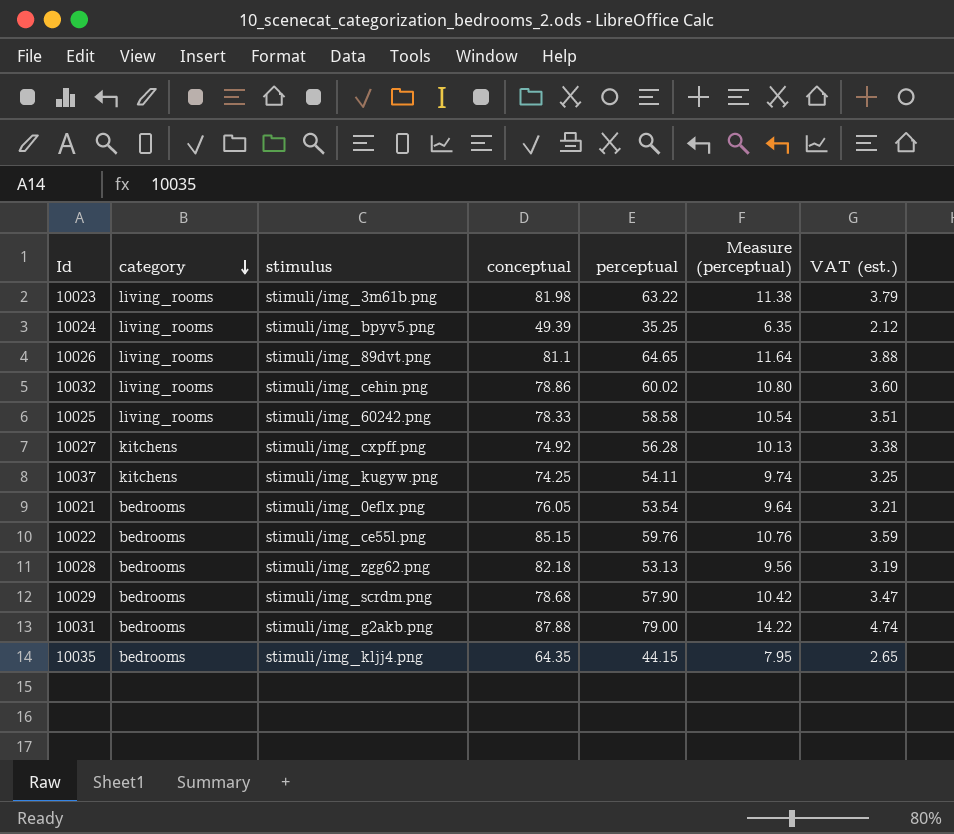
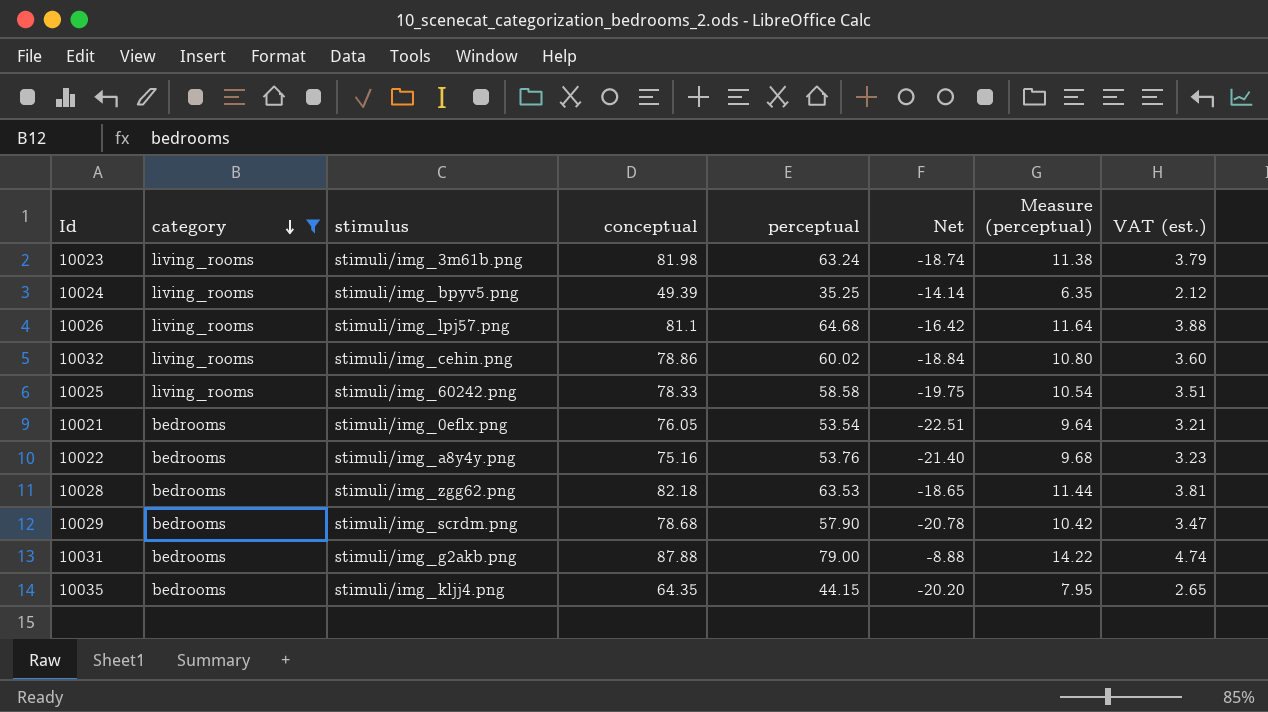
filter: none -> category != kitchens
column Net | formula: none -> [perceptual] - [conceptual]
10023 | perceptual: 63.22 -> 63.24
10026 | stimulus: stimuli/img_89dvt.png -> stimuli/img_lpj57.png
10026 | perceptual: 64.65 -> 64.68
10022 | stimulus: stimuli/img_ce55l.png -> stimuli/img_a8y4y.png
10022 | conceptual: 85.15 -> 75.16
10022 | perceptual: 59.76 -> 53.76
10022 | Measure (perceptual): 10.76 -> 9.68
10022 | VAT (est.): 3.59 -> 3.23
10028 | perceptual: 53.13 -> 63.53
10028 | Measure (perceptual): 9.56 -> 11.44
10028 | VAT (est.): 3.19 -> 3.81

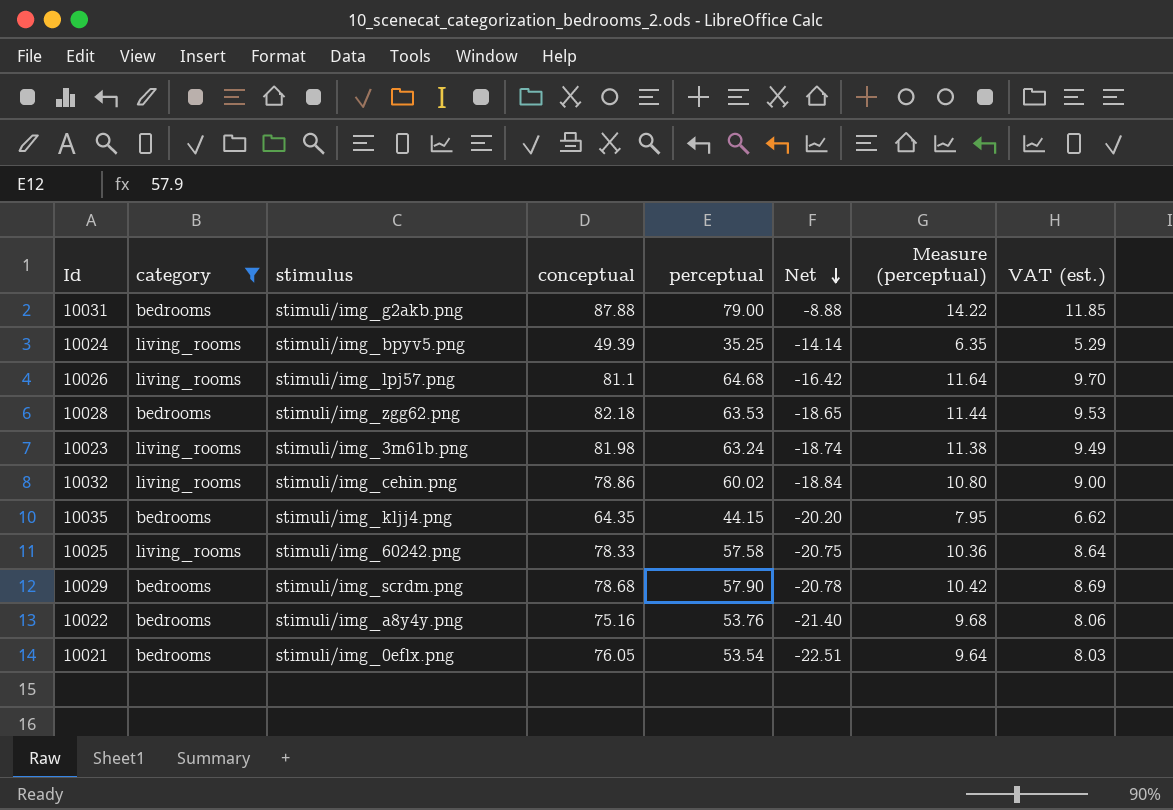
row order: category descending -> Net descending
column VAT (est.) | formula: [perceptual] * 0.06 -> [perceptual] * 0.15
10025 | perceptual: 58.58 -> 57.58
10025 | Net: -19.75 -> -20.75
10025 | Measure (perceptual): 10.54 -> 10.36

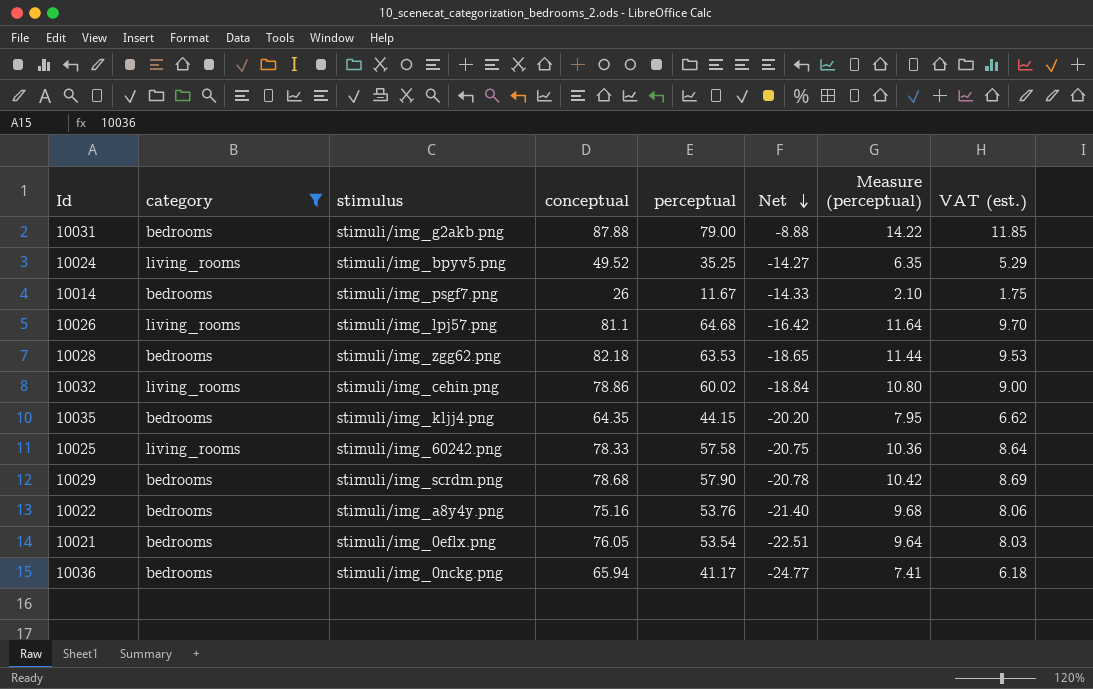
row 10023: living_rooms | stimuli/img_3m61b.png | 81.98 | 63.24 | -18.74 | 11.38 | 9.49 -> none
10024 | conceptual: 49.39 -> 49.52
10024 | Net: -14.14 -> -14.27
row 10014: none -> bedrooms | stimuli/img_psgf7.png | 26 | 11.67 | -14.33 | 2.10 | 1.75
row 10036: none -> bedrooms | stimuli/img_0nckg.png | 65.94 | 41.17 | -24.77 | 7.41 | 6.18

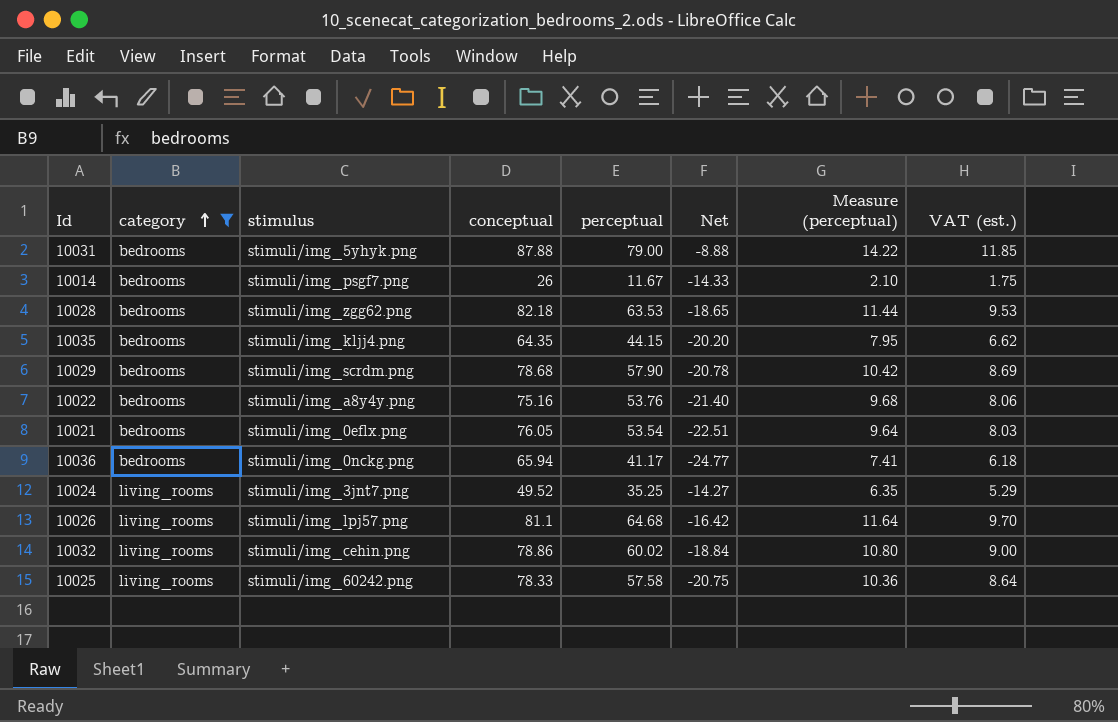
row order: Net descending -> category ascending
10031 | stimulus: stimuli/img_g2akb.png -> stimuli/img_5yhyk.png
10024 | stimulus: stimuli/img_bpyv5.png -> stimuli/img_3jnt7.png

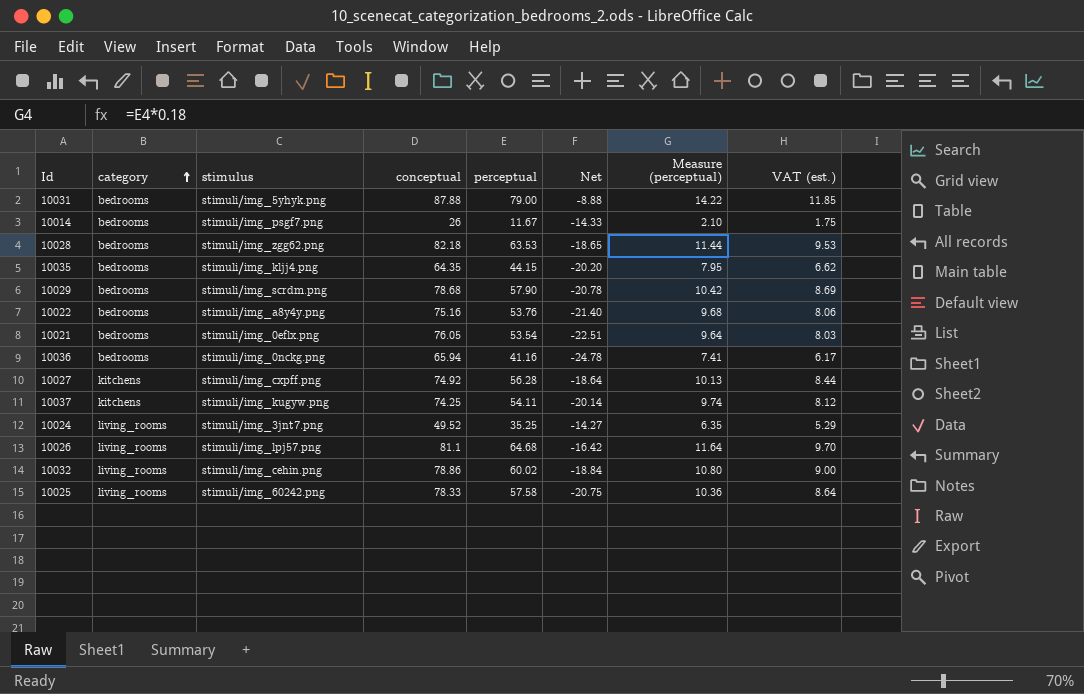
filter: category != kitchens -> none
10036 | perceptual: 41.17 -> 41.16
10036 | Net: -24.77 -> -24.78
10036 | VAT (est.): 6.18 -> 6.17

